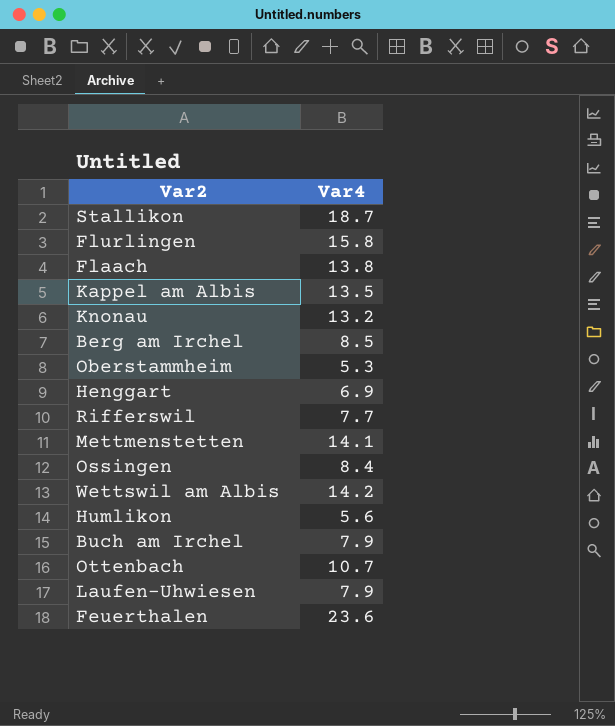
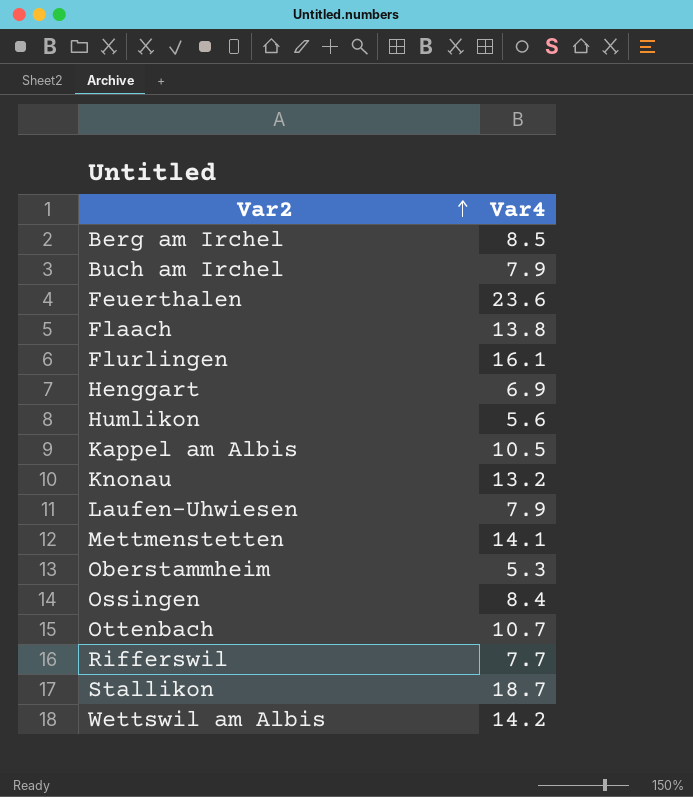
row order: none -> Var2 ascending
Flurlingen | Var4: 15.8 -> 16.1
Kappel am Albis | Var4: 13.5 -> 10.5

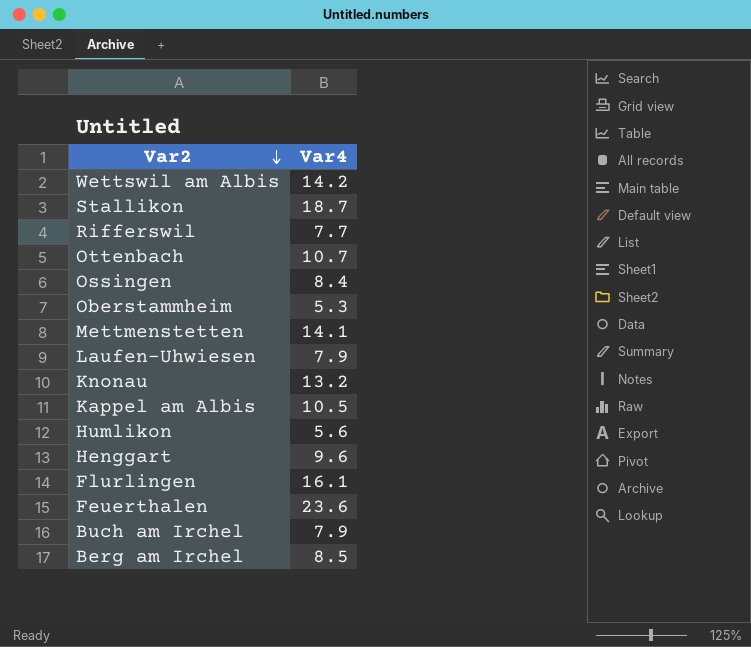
row order: Var2 ascending -> Var2 descending
row Flaach: 13.8 -> none
Henggart | Var4: 6.9 -> 9.6

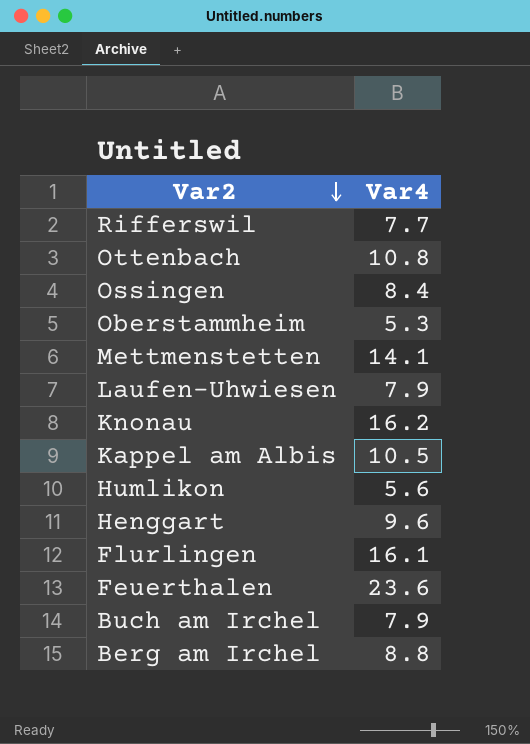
row Wettswil am Albis: 14.2 -> none
row Stallikon: 18.7 -> none
Ottenbach | Var4: 10.7 -> 10.8
Knonau | Var4: 13.2 -> 16.2
Berg am Irchel | Var4: 8.5 -> 8.8

